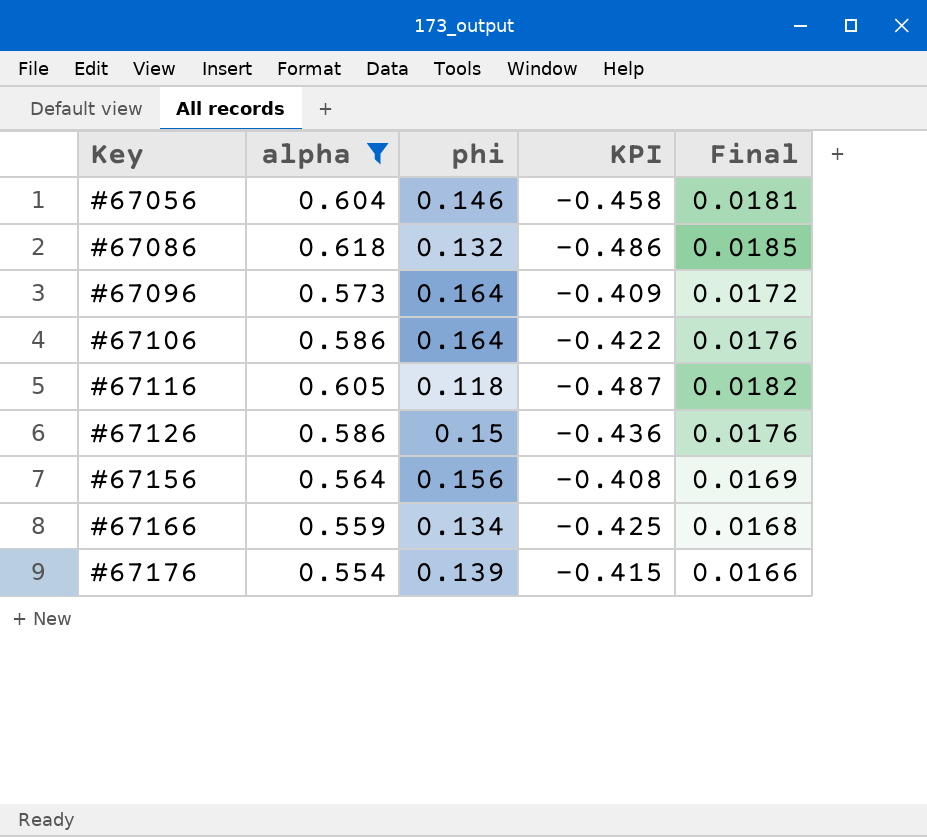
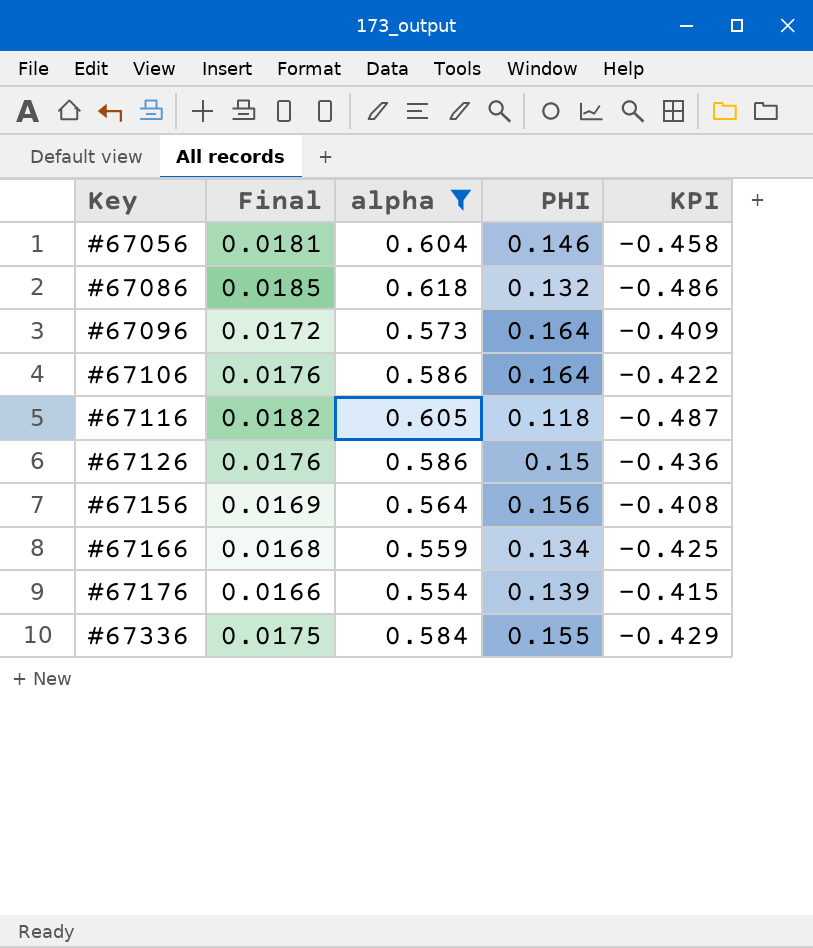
column Final | position: 5 -> 2
column name: phi -> PHI
row #67336: none -> 0.0175 | 0.584 | 0.155 | -0.429

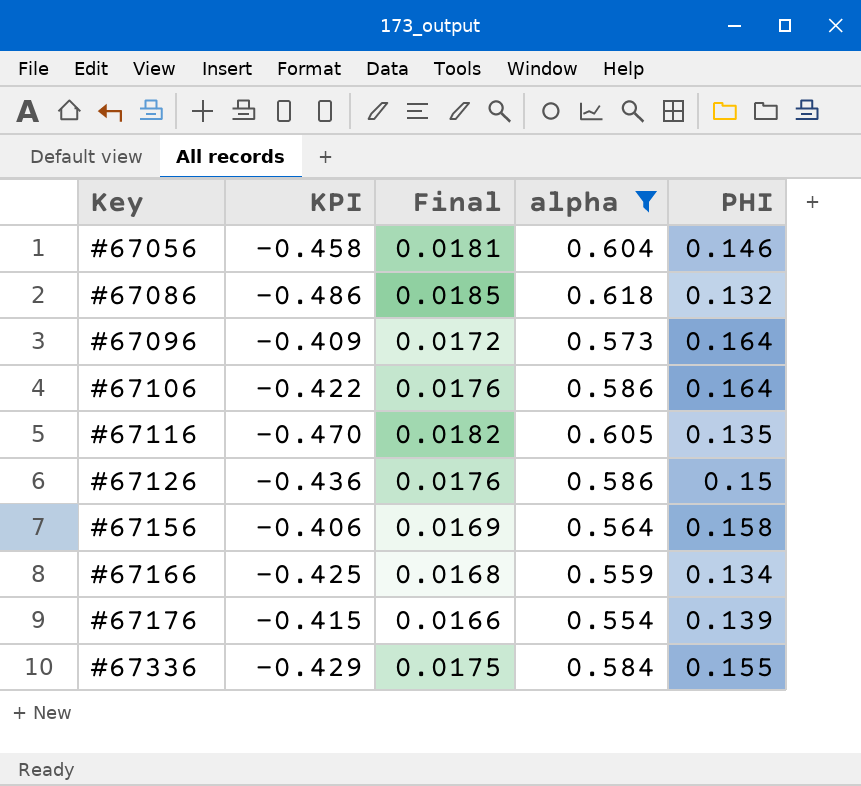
column KPI | position: 5 -> 2
#67116 | KPI: -0.487 -> -0.470
#67116 | PHI: 0.118 -> 0.135
#67156 | KPI: -0.408 -> -0.406
#67156 | PHI: 0.156 -> 0.158

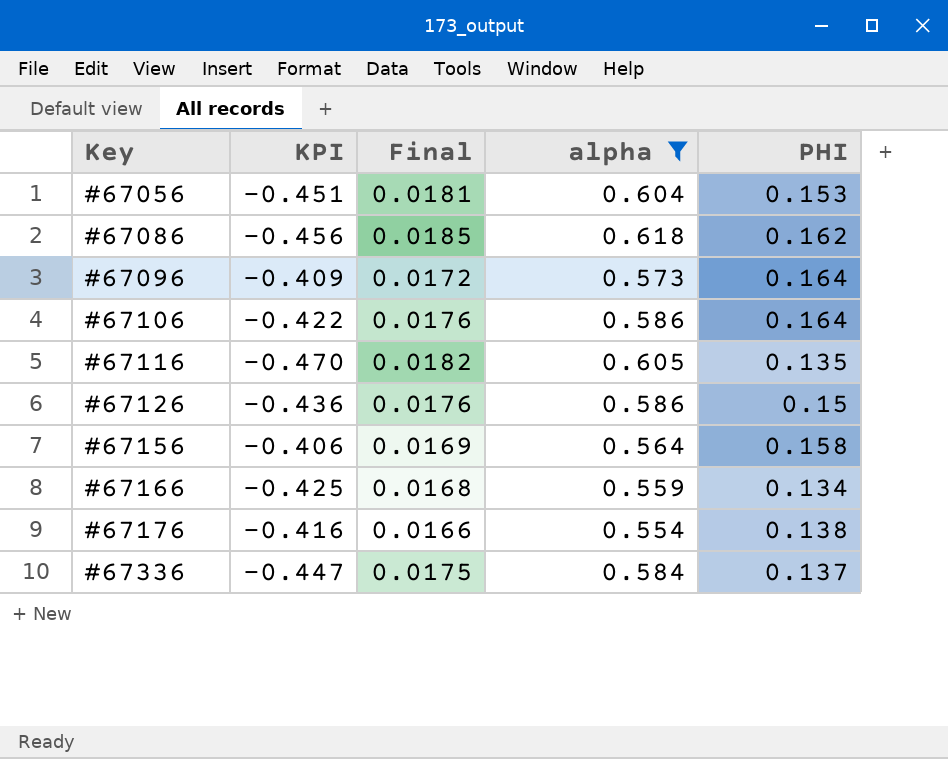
#67056 | KPI: -0.458 -> -0.451
#67056 | PHI: 0.146 -> 0.153
#67086 | KPI: -0.486 -> -0.456
#67086 | PHI: 0.132 -> 0.162
#67176 | KPI: -0.415 -> -0.416
#67176 | PHI: 0.139 -> 0.138
#67336 | KPI: -0.429 -> -0.447
#67336 | PHI: 0.155 -> 0.137

